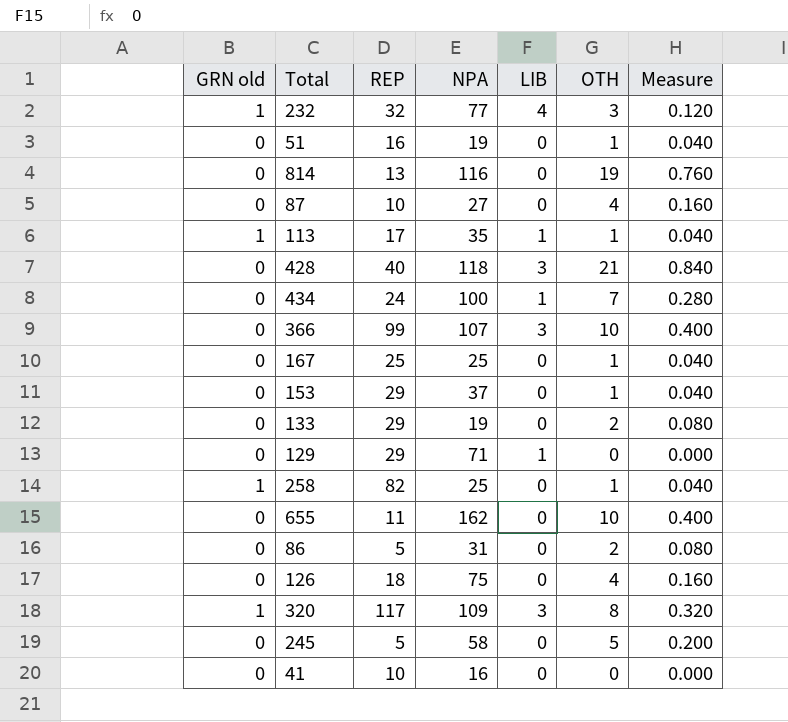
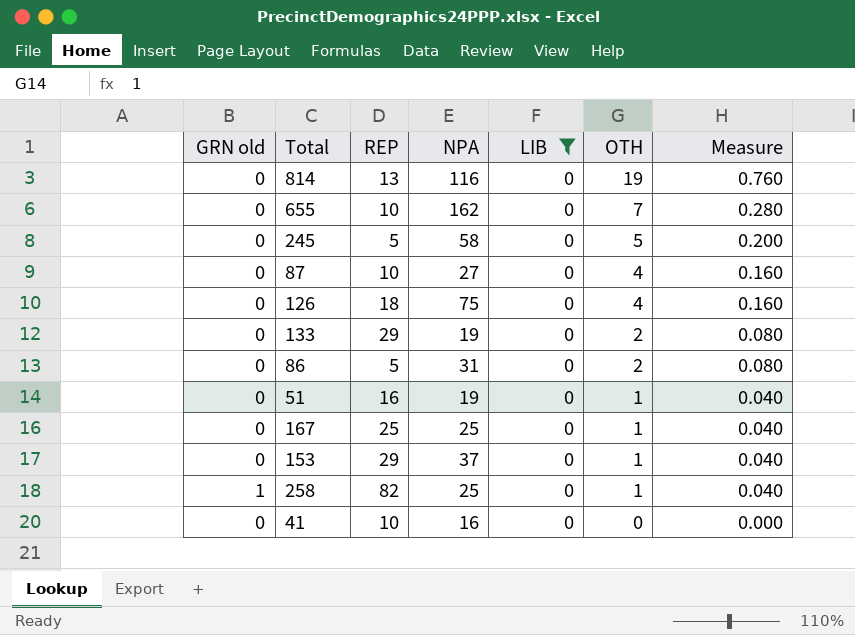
filter: none -> LIB = 0
row order: none -> OTH descending
655 | REP: 11 -> 10
655 | OTH: 10 -> 7
655 | Measure: 0.400 -> 0.280

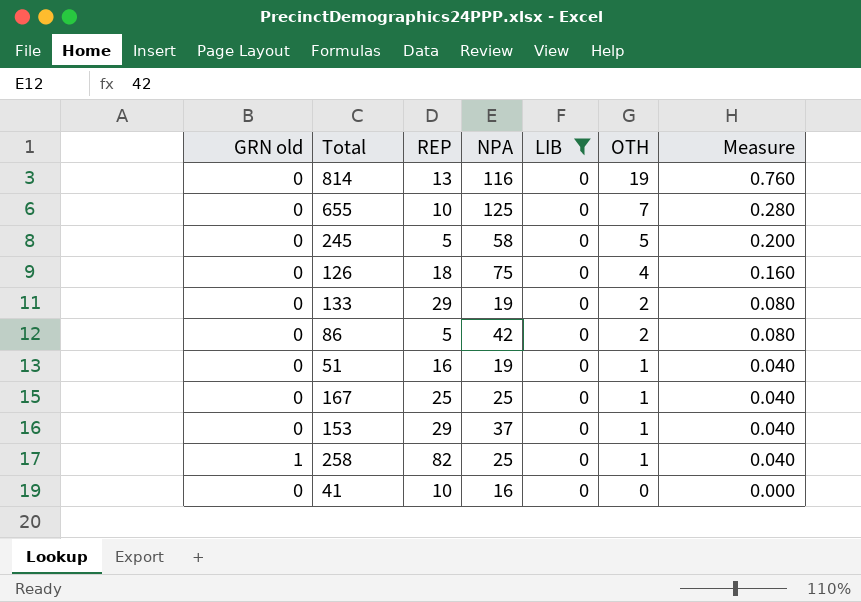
row 87: 0 | 10 | 27 | 0 | 4 | 0.160 -> none
655 | NPA: 162 -> 125
86 | NPA: 31 -> 42

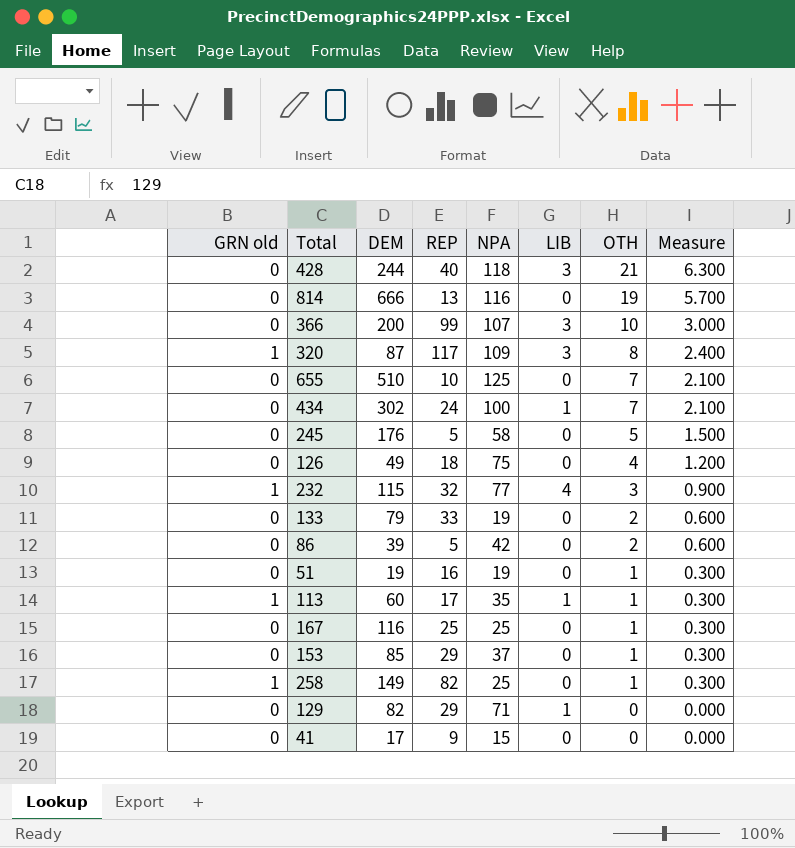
filter: LIB = 0 -> none
column DEM | position: none -> 3
column Measure | formula: [OTH] * 0.04 -> [OTH] * 0.3
133 | REP: 29 -> 33
41 | REP: 10 -> 9
41 | NPA: 16 -> 15

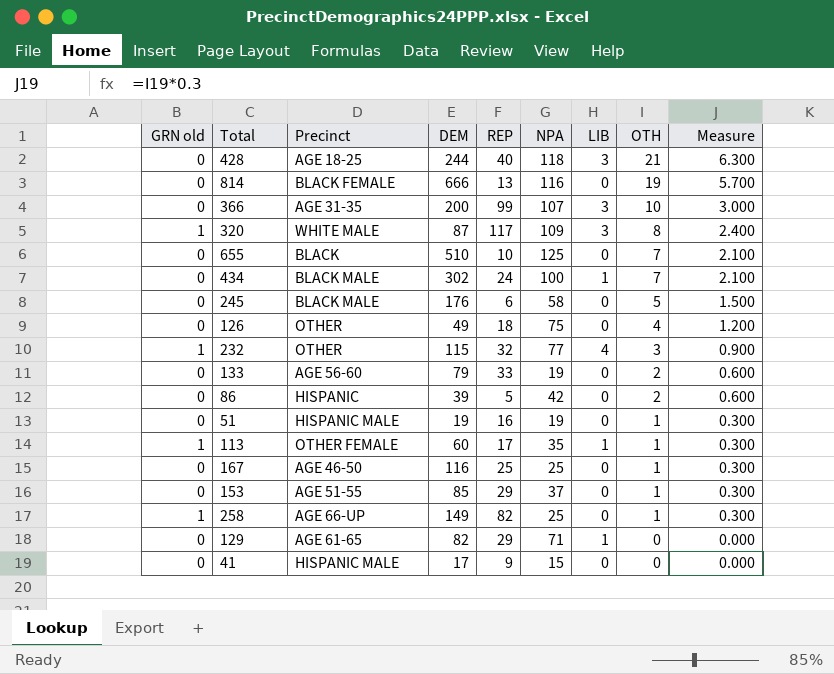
column Precinct | position: none -> 3
245 | REP: 5 -> 6

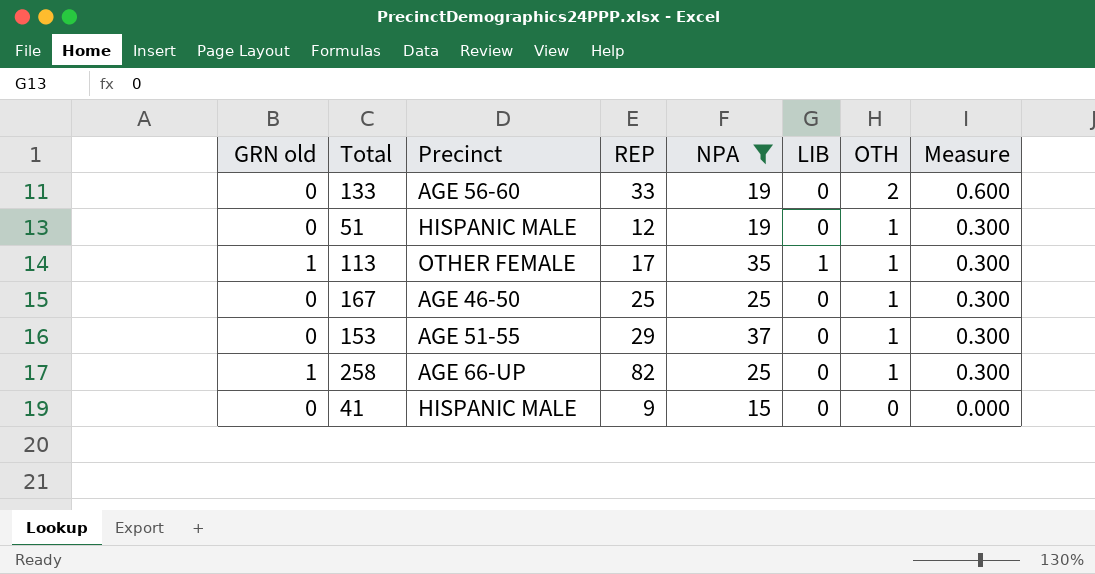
filter: none -> NPA <= 37
column DEM | position: 4 -> none
51 | REP: 16 -> 12

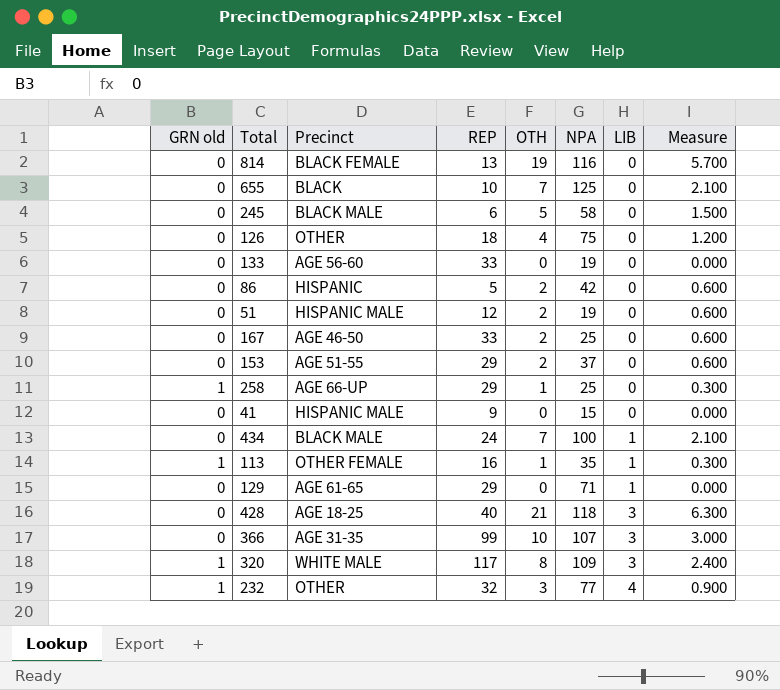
filter: NPA <= 37 -> none
row order: OTH descending -> LIB ascending
column OTH | position: 7 -> 5
133 | OTH: 2 -> 0
133 | Measure: 0.600 -> 0.000
51 | OTH: 1 -> 2
51 | Measure: 0.300 -> 0.600
167 | REP: 25 -> 33
167 | OTH: 1 -> 2
167 | Measure: 0.300 -> 0.600
153 | OTH: 1 -> 2
153 | Measure: 0.300 -> 0.600
258 | REP: 82 -> 29
113 | REP: 17 -> 16

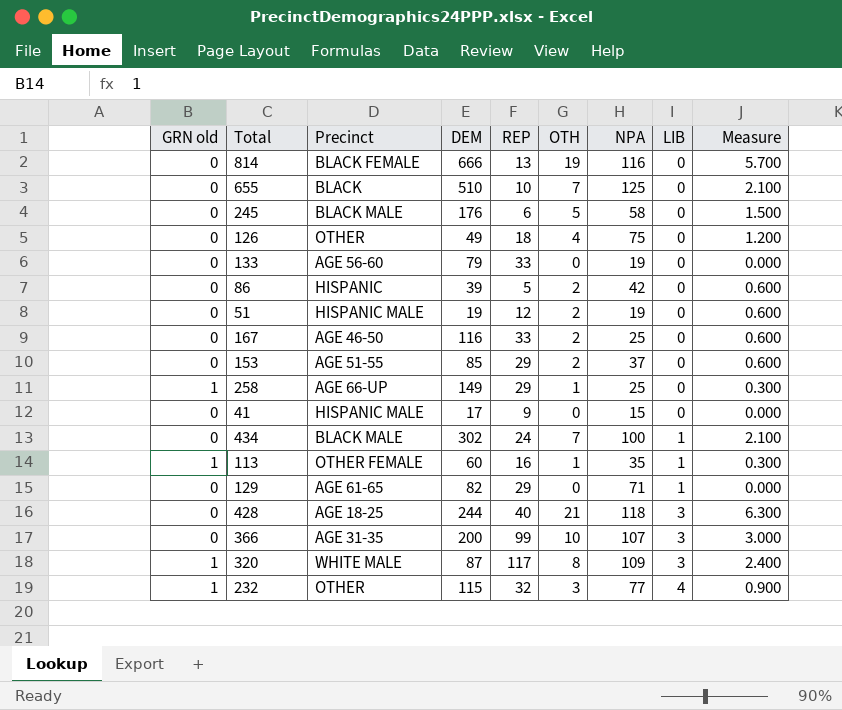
column DEM | position: none -> 4

